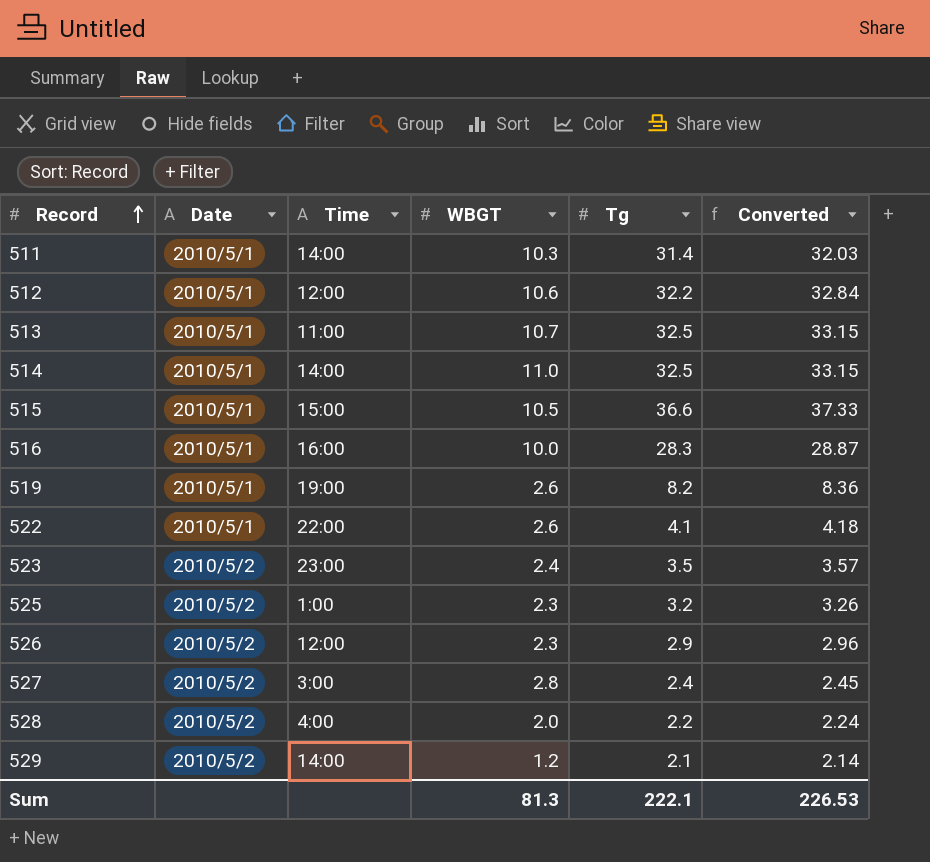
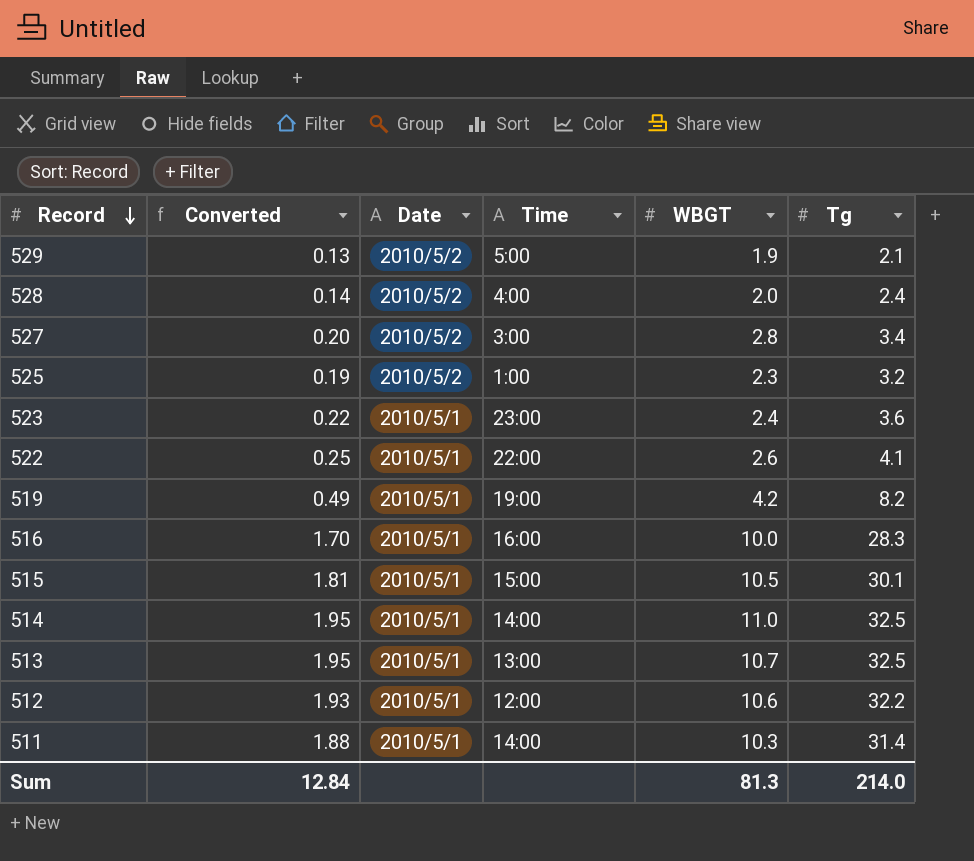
row order: Record ascending -> Record descending
column Converted | formula: [Tg] * 1.02 -> [Tg] * 0.06
column Converted | position: 6 -> 2
row 526: 2010/5/2 | 12:00 | 2.3 | 2.9 | 2.96 -> none
529 | Time: 14:00 -> 5:00
529 | WBGT: 1.2 -> 1.9
528 | Tg: 2.2 -> 2.4
527 | Tg: 2.4 -> 3.4
523 | Date: 2010/5/2 -> 2010/5/1
523 | Tg: 3.5 -> 3.6
519 | WBGT: 2.6 -> 4.2
515 | Tg: 36.6 -> 30.1
513 | Time: 11:00 -> 13:00
Sum | Converted: 226.53 -> 12.84
Sum | Tg: 222.1 -> 214.0

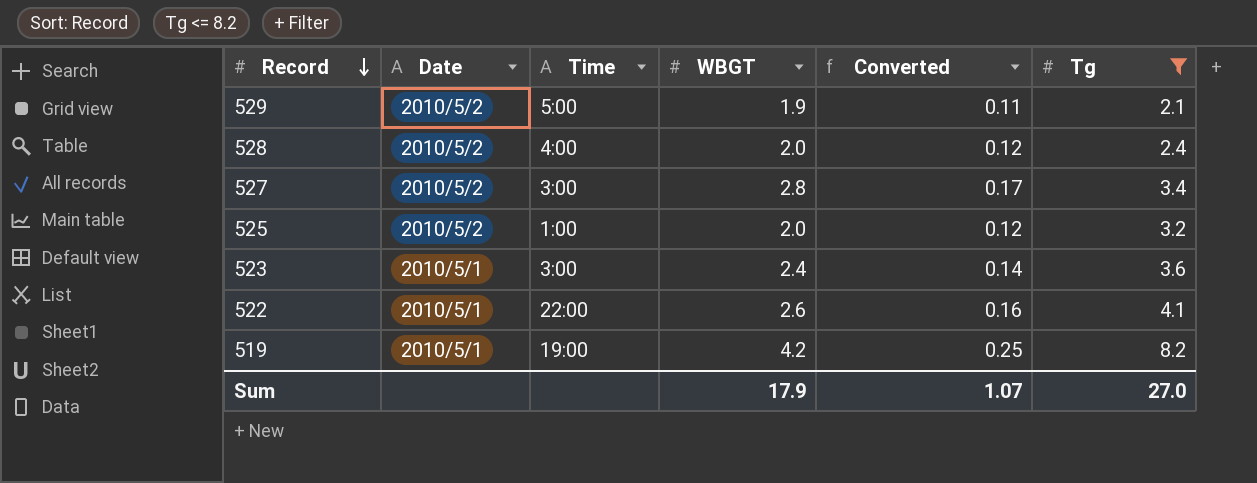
filter: none -> Tg <= 8.2
column Converted | formula: [Tg] * 0.06 -> [WBGT] * 0.06
column Converted | position: 2 -> 5
525 | WBGT: 2.3 -> 2.0
523 | Time: 23:00 -> 3:00
Sum | WBGT: 81.3 -> 17.9
Sum | Converted: 12.84 -> 1.07
Sum | Tg: 214.0 -> 27.0

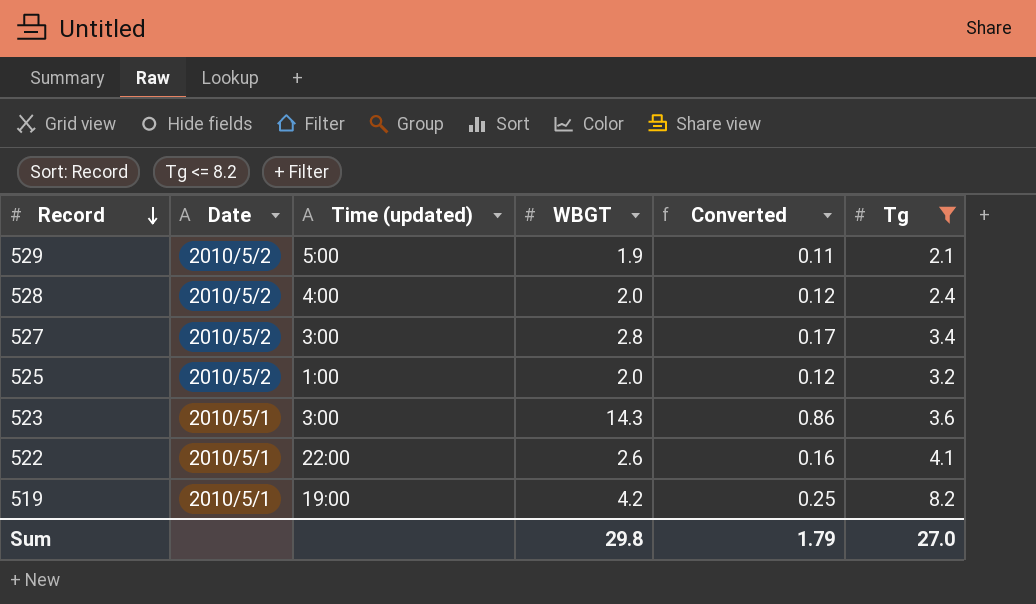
column name: Time -> Time (updated)
523 | WBGT: 2.4 -> 14.3
523 | Converted: 0.14 -> 0.86
Sum | WBGT: 17.9 -> 29.8
Sum | Converted: 1.07 -> 1.79

